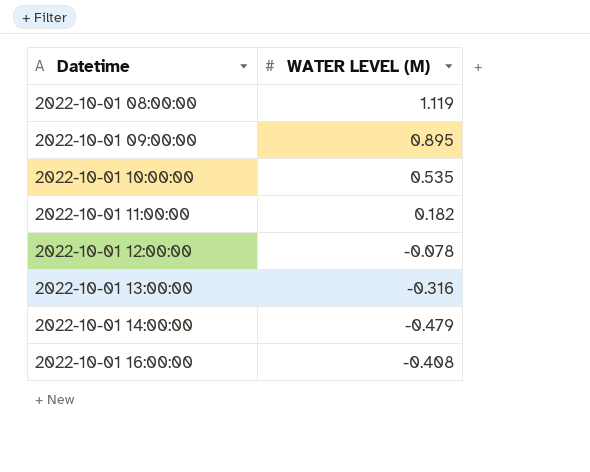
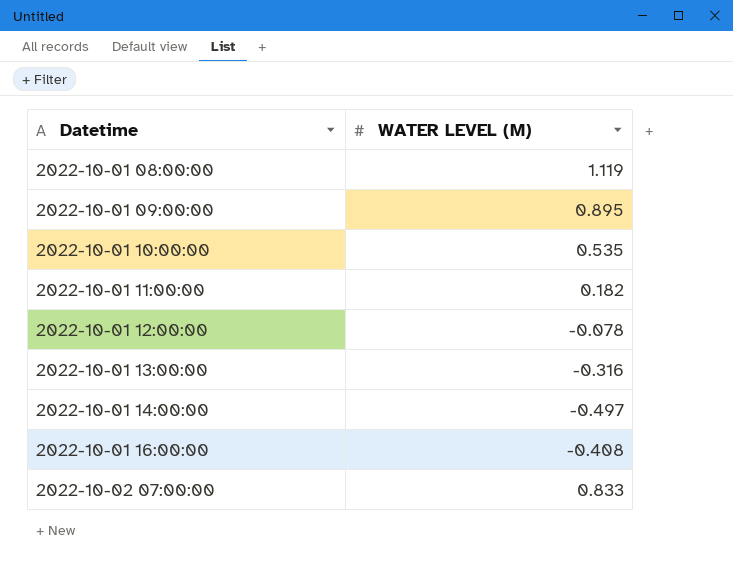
2022-10-01 14:00:00 | WATER LEVEL (M): -0.479 -> -0.497
row 2022-10-02 07:00:00: none -> 0.833

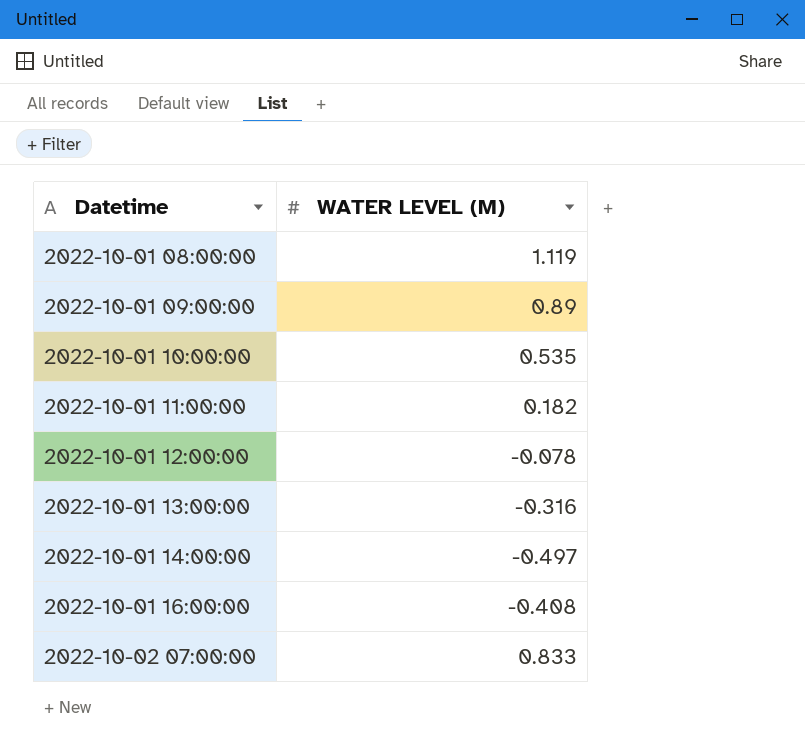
2022-10-01 09:00:00 | WATER LEVEL (M): 0.895 -> 0.89

